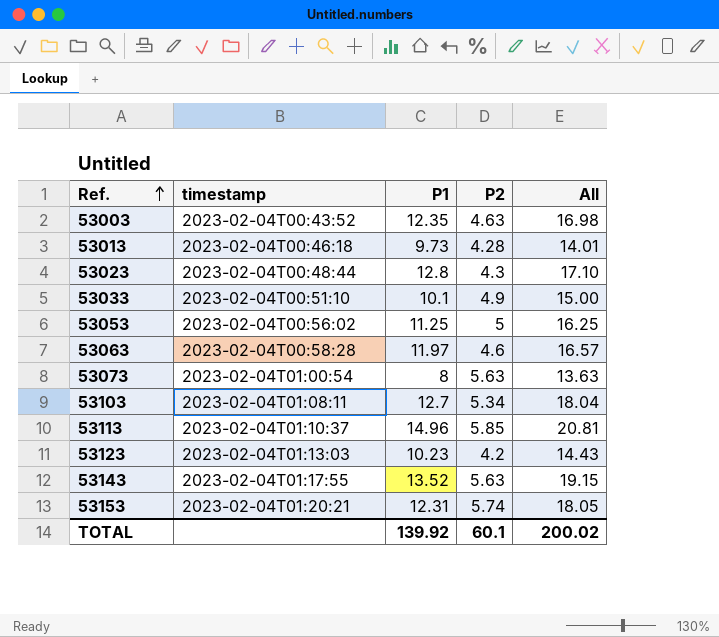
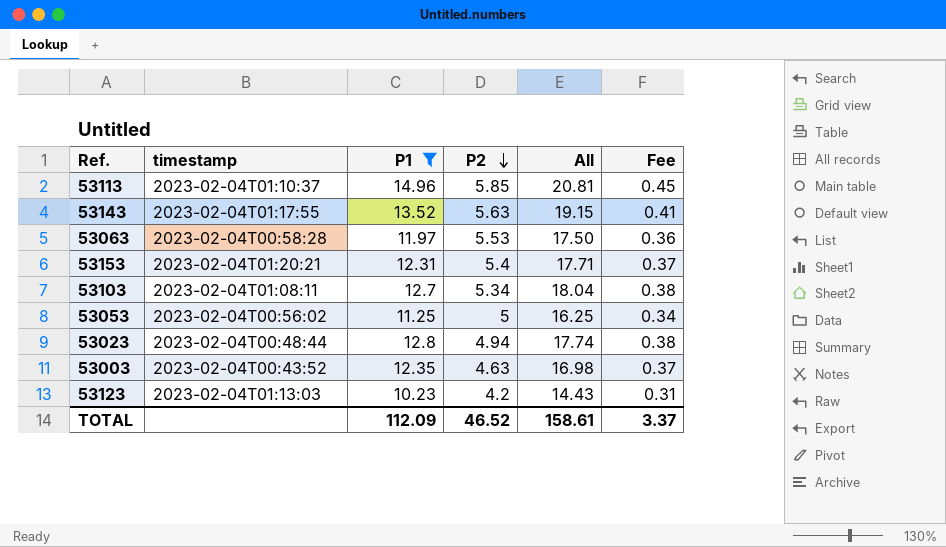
filter: none -> P1 >= 10.23
row order: Ref. ascending -> P2 descending
column Fee | formula: none -> [P1] * 0.03
53063 | P2: 4.6 -> 5.53
53063 | All: 16.57 -> 17.50
53153 | P2: 5.74 -> 5.4
53153 | All: 18.05 -> 17.71
53023 | P2: 4.3 -> 4.94
53023 | All: 17.10 -> 17.74
TOTAL | P1: 139.92 -> 112.09
TOTAL | P2: 60.1 -> 46.52
TOTAL | All: 200.02 -> 158.61

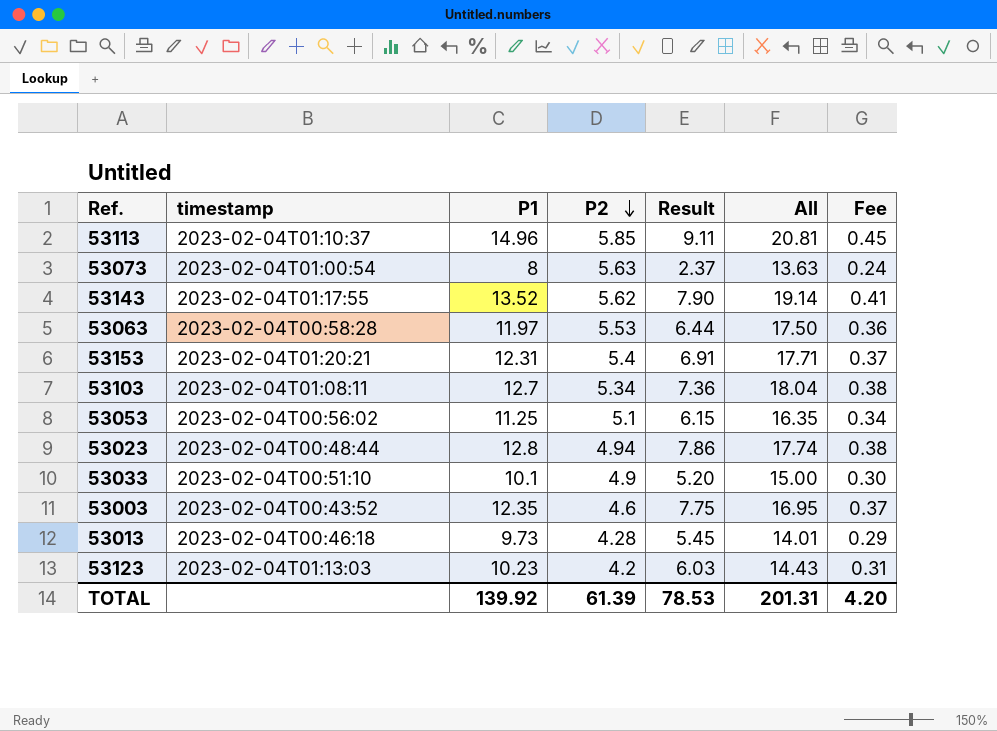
filter: P1 >= 10.23 -> none
column Result | formula: none -> [P1] - [P2]
53143 | P2: 5.63 -> 5.62
53143 | All: 19.15 -> 19.14
53053 | P2: 5 -> 5.1
53053 | All: 16.25 -> 16.35
53003 | P2: 4.63 -> 4.6
53003 | All: 16.98 -> 16.95
TOTAL | P1: 112.09 -> 139.92
TOTAL | P2: 46.52 -> 61.39
TOTAL | All: 158.61 -> 201.31
TOTAL | Fee: 3.37 -> 4.20

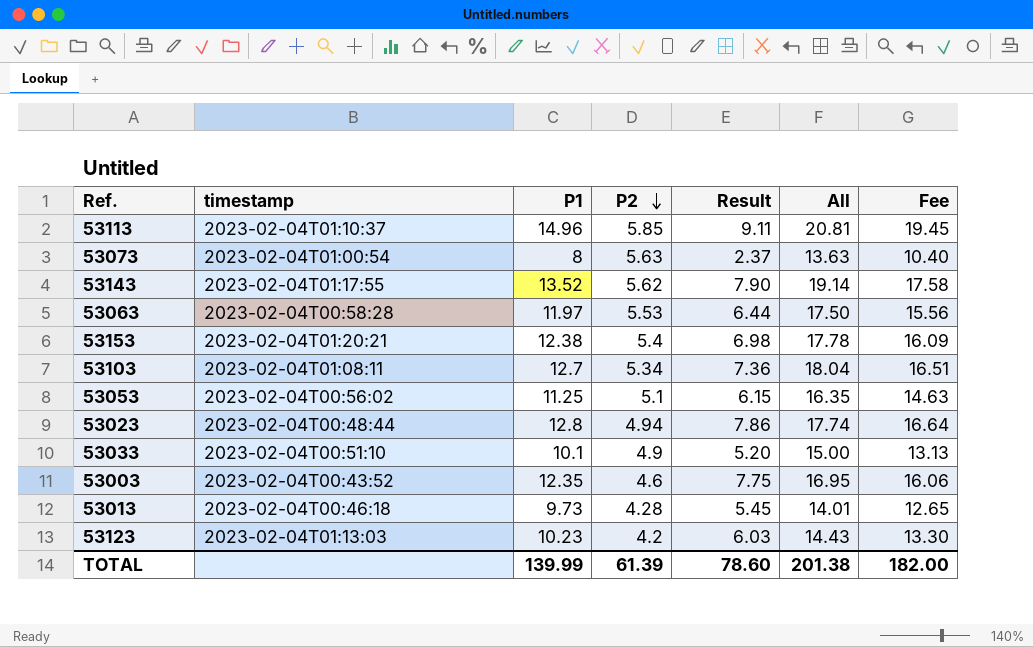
column Fee | formula: [P1] * 0.03 -> [P1] * 1.3
53153 | P1: 12.31 -> 12.38
53153 | Result: 6.91 -> 6.98
53153 | All: 17.71 -> 17.78
TOTAL | P1: 139.92 -> 139.99
TOTAL | Result: 78.53 -> 78.60
TOTAL | All: 201.31 -> 201.38
TOTAL | Fee: 4.20 -> 182.00

